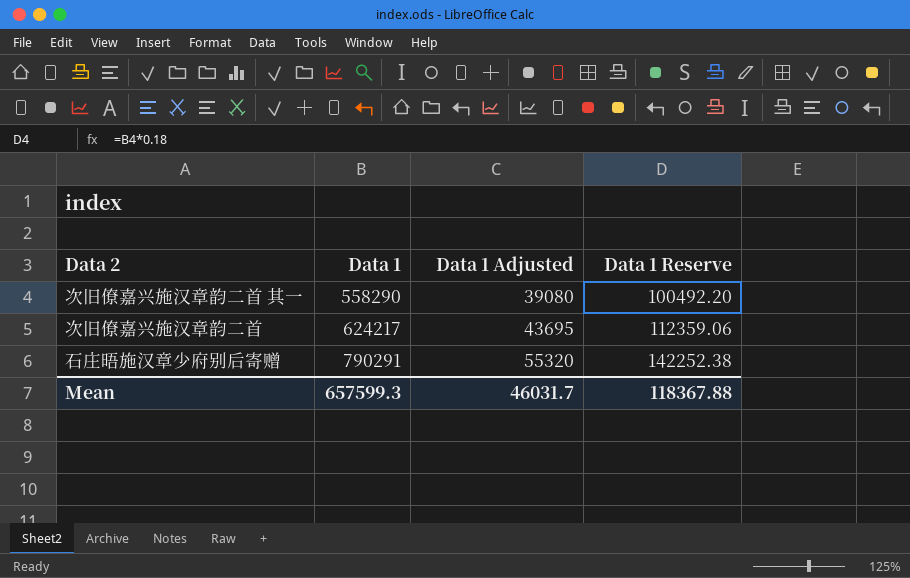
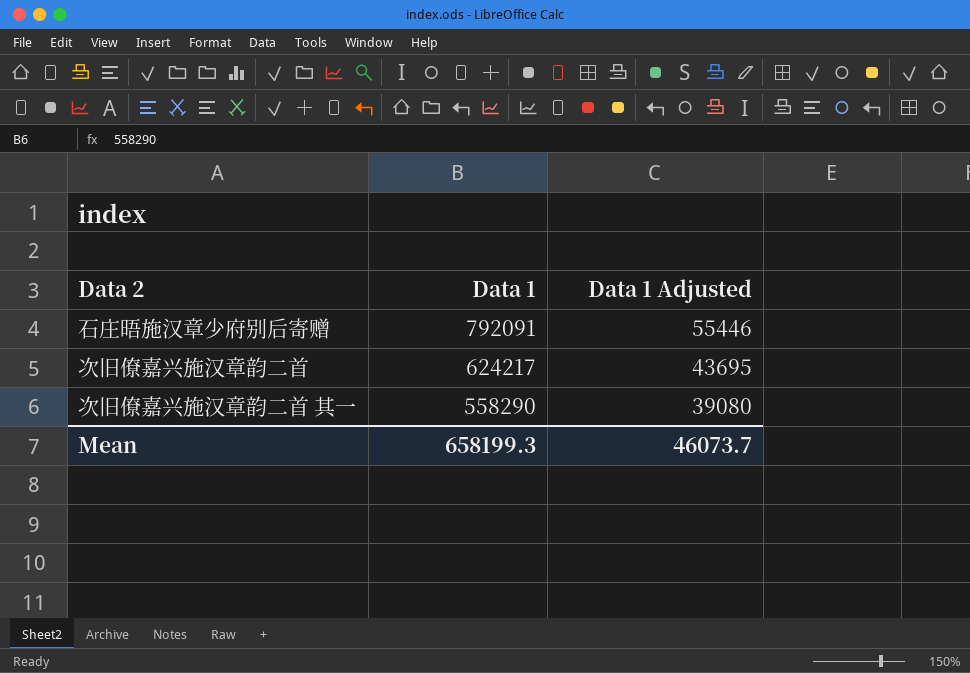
row order: Data 1 ascending -> Data 1 descending
column Data 1 Reserve | formula: [Data 1] * 0.18 -> none
石庄晤施汉章少府别后寄赠 | Data 1: 790291 -> 792091
石庄晤施汉章少府别后寄赠 | Data 1 Adjusted: 55320 -> 55446
Mean | Data 1: 657599.3 -> 658199.3
Mean | Data 1 Adjusted: 46031.7 -> 46073.7

